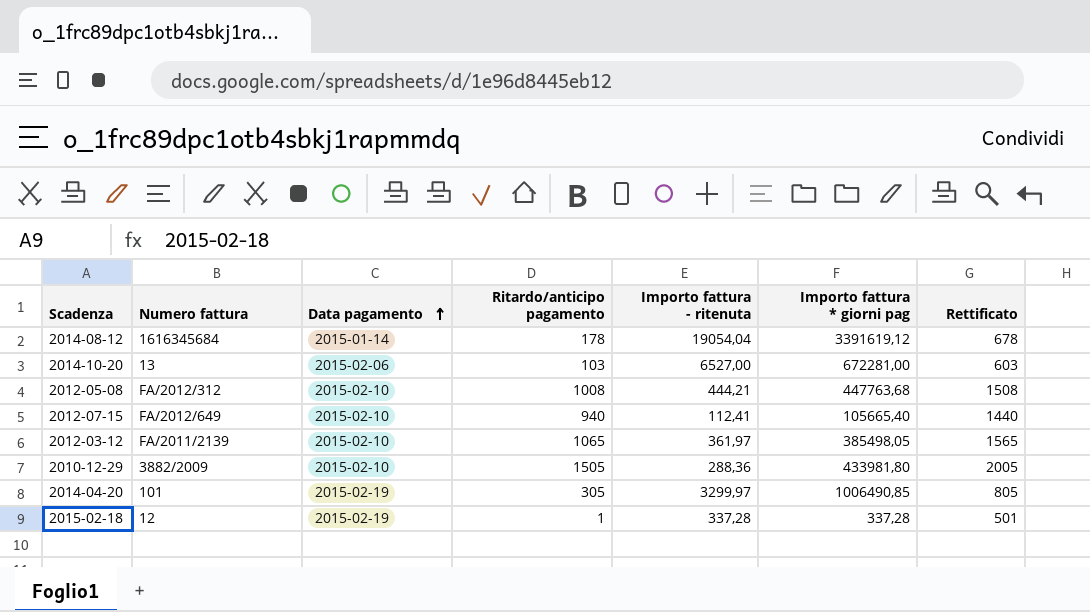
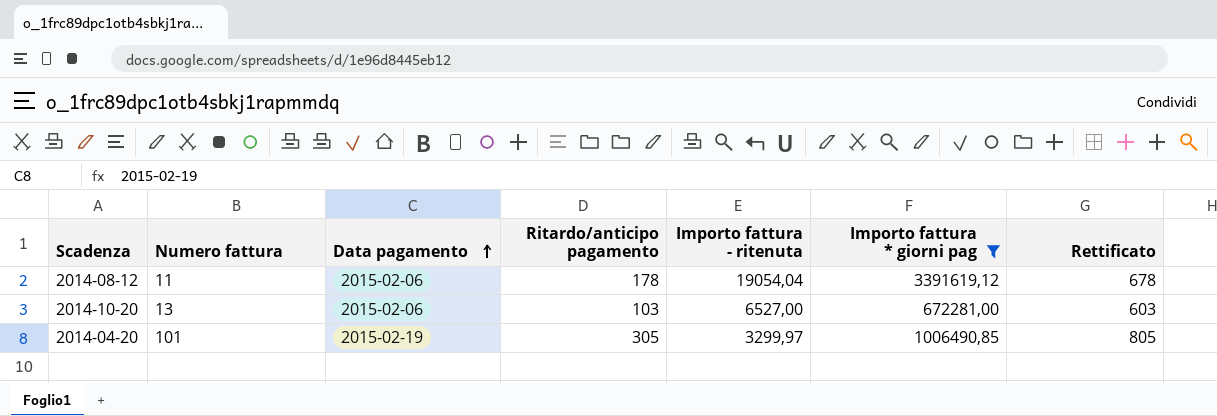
filter: none -> Importo fattura * giorni pag >= 672281,00
2014-08-12 | Numero fattura: 1616345684 -> 11
2014-08-12 | Data pagamento: 2015-01-14 -> 2015-02-06

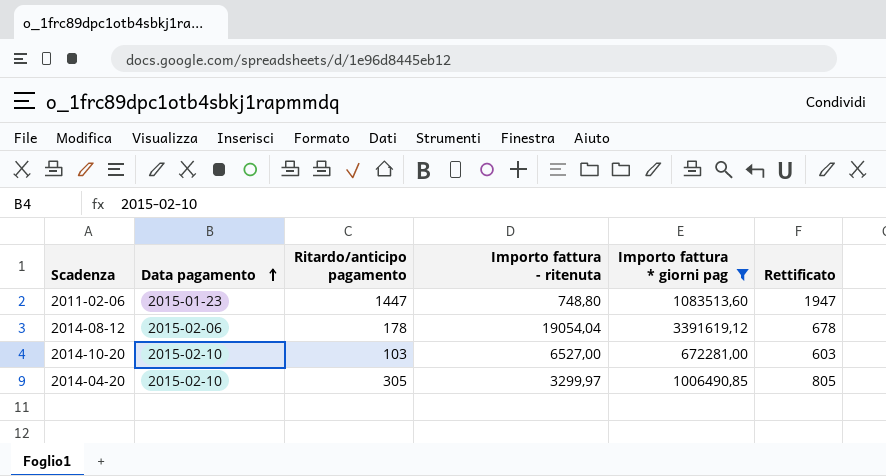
column Numero fattura | position: 2 -> none
row 2011-02-06: none -> 2015-01-23 | 1447 | 748,80 | 1083513,60 | 1947
2014-10-20 | Data pagamento: 2015-02-06 -> 2015-02-10
2014-04-20 | Data pagamento: 2015-02-19 -> 2015-02-10

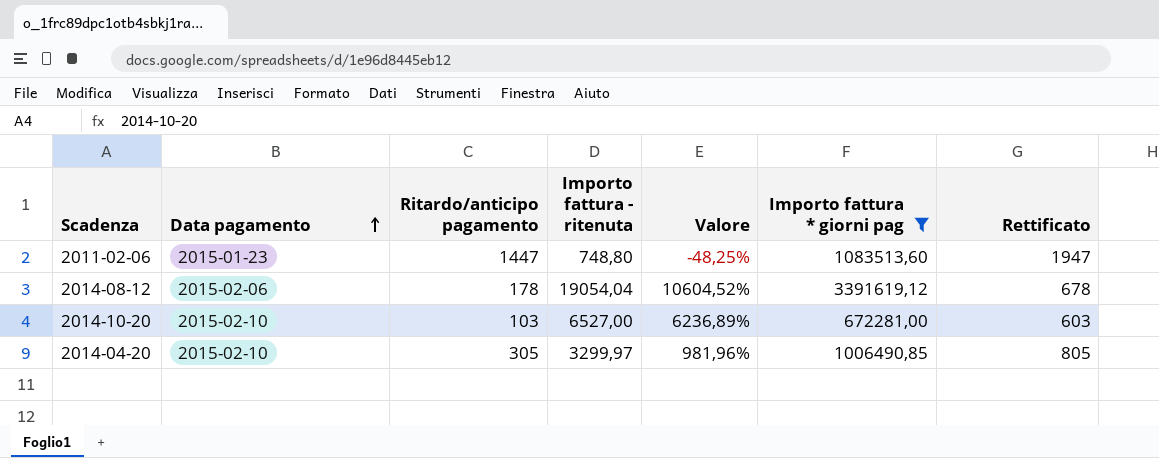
column Valore | formula: none -> ([Importo fattura - ritenuta] - [Ritardo/anticipo pagamento]) / [Ritardo/anticipo pagamento]

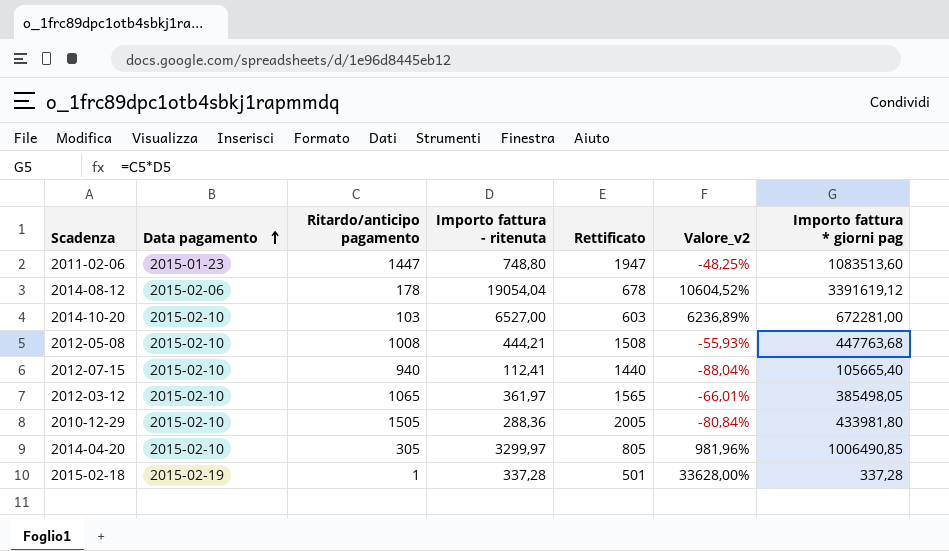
filter: Importo fattura * giorni pag >= 672281,00 -> none
column Rettificato | position: 7 -> 5
column name: Valore -> Valore_v2

